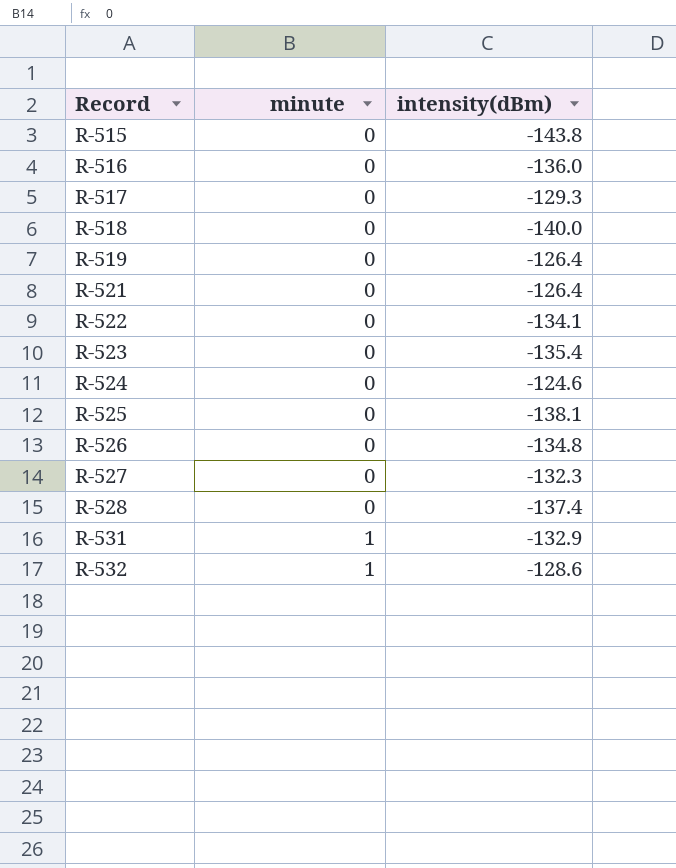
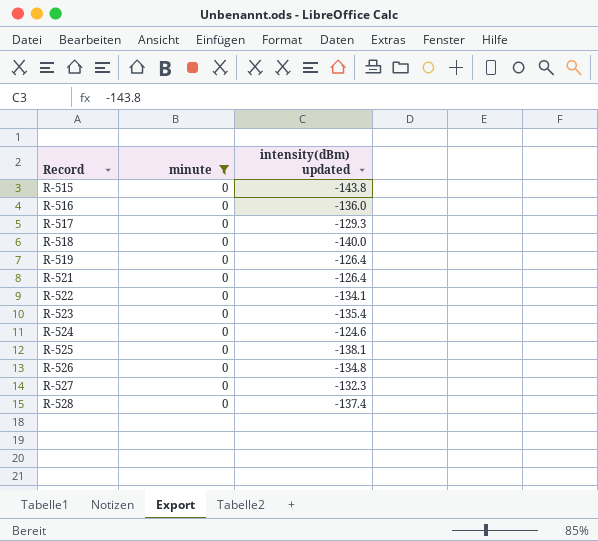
filter: none -> minute = 0
column name: intensity(dBm) -> intensity(dBm) updated

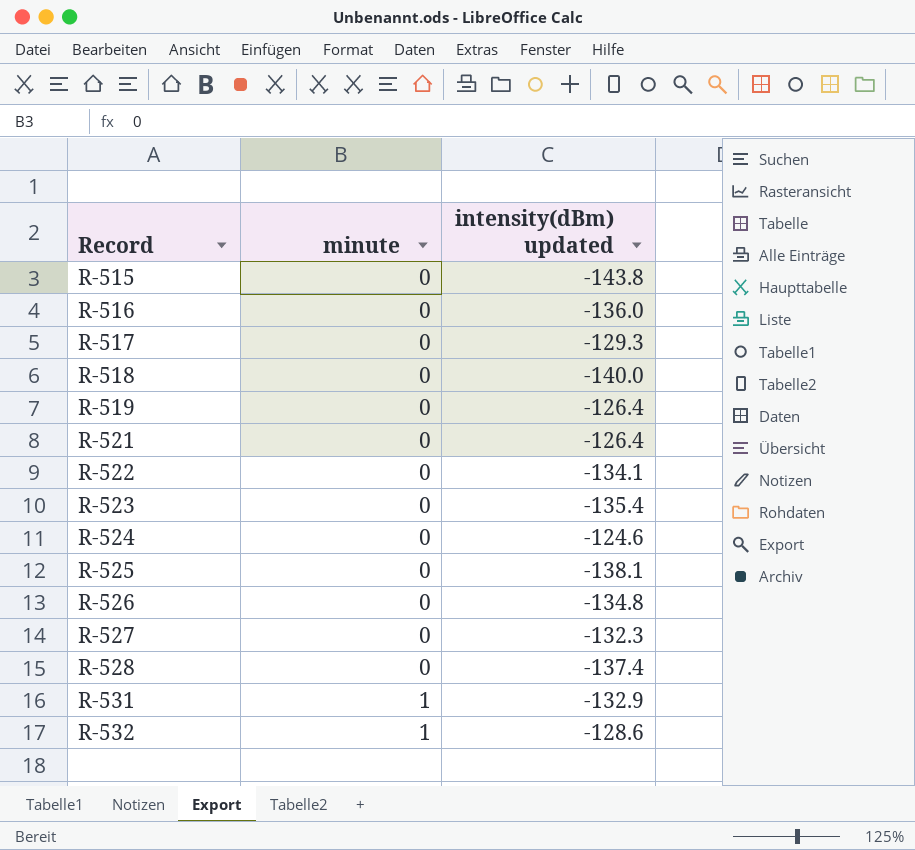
filter: minute = 0 -> none

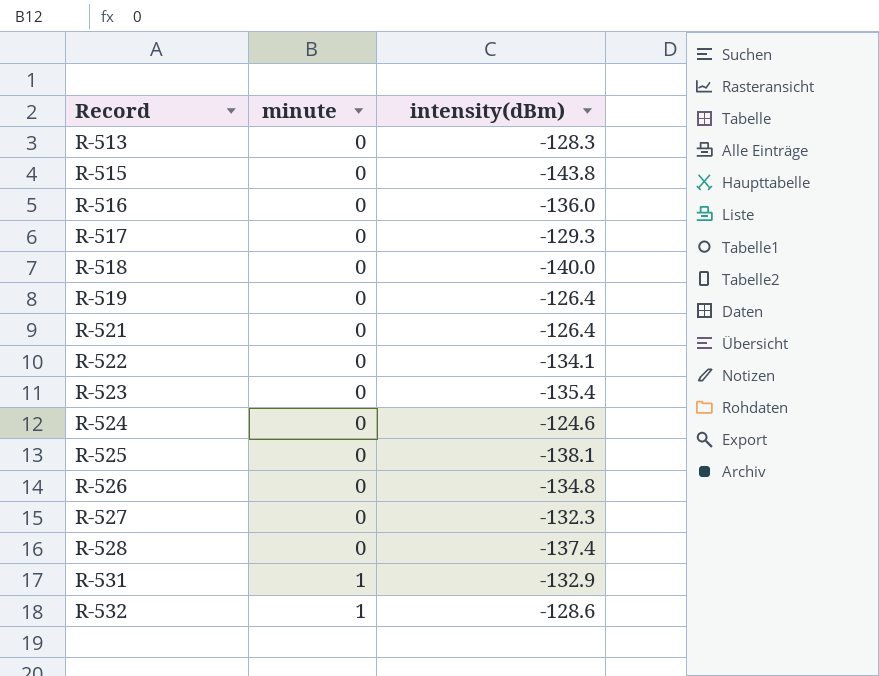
column name: intensity(dBm) updated -> intensity(dBm)
row R-513: none -> 0 | -128.3

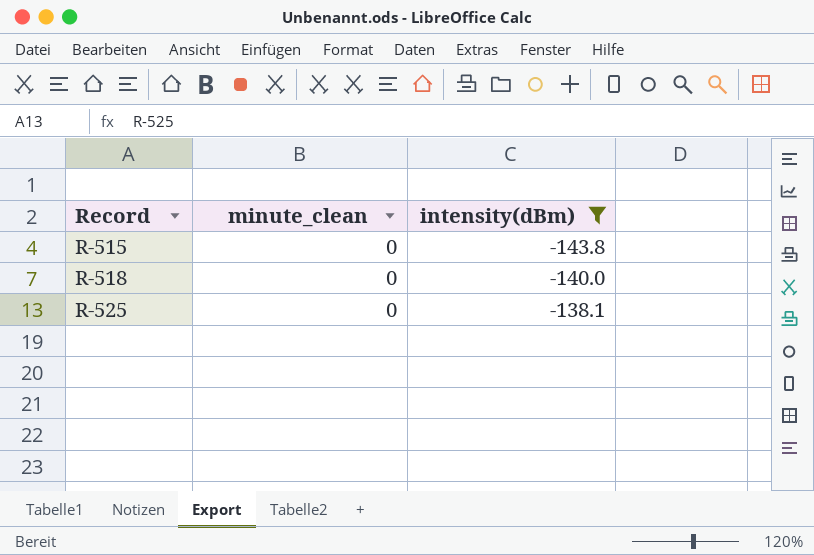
filter: none -> intensity(dBm) <= -138.1
column name: minute -> minute_clean

